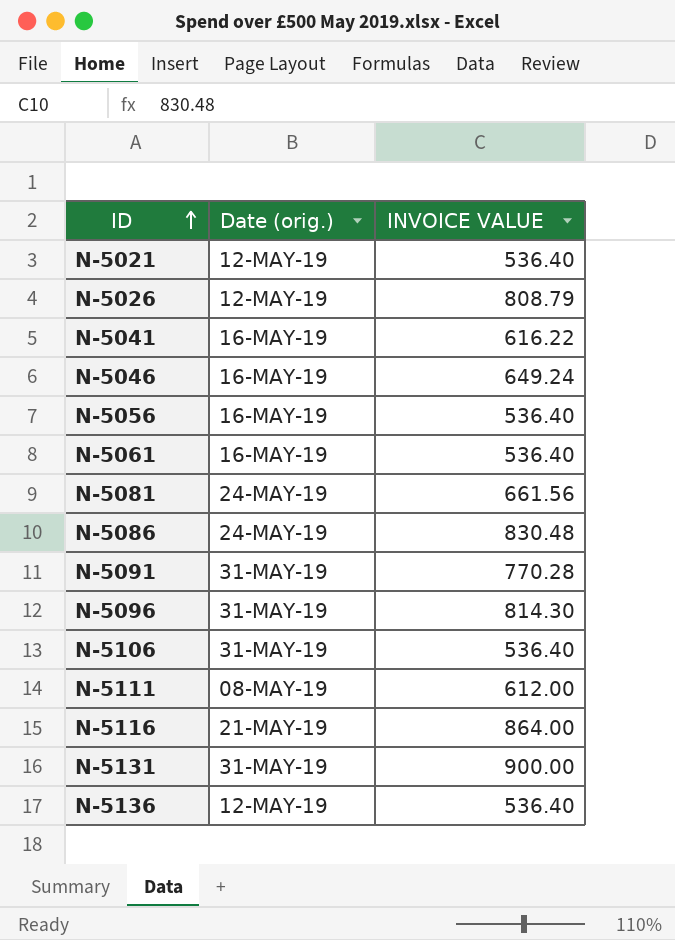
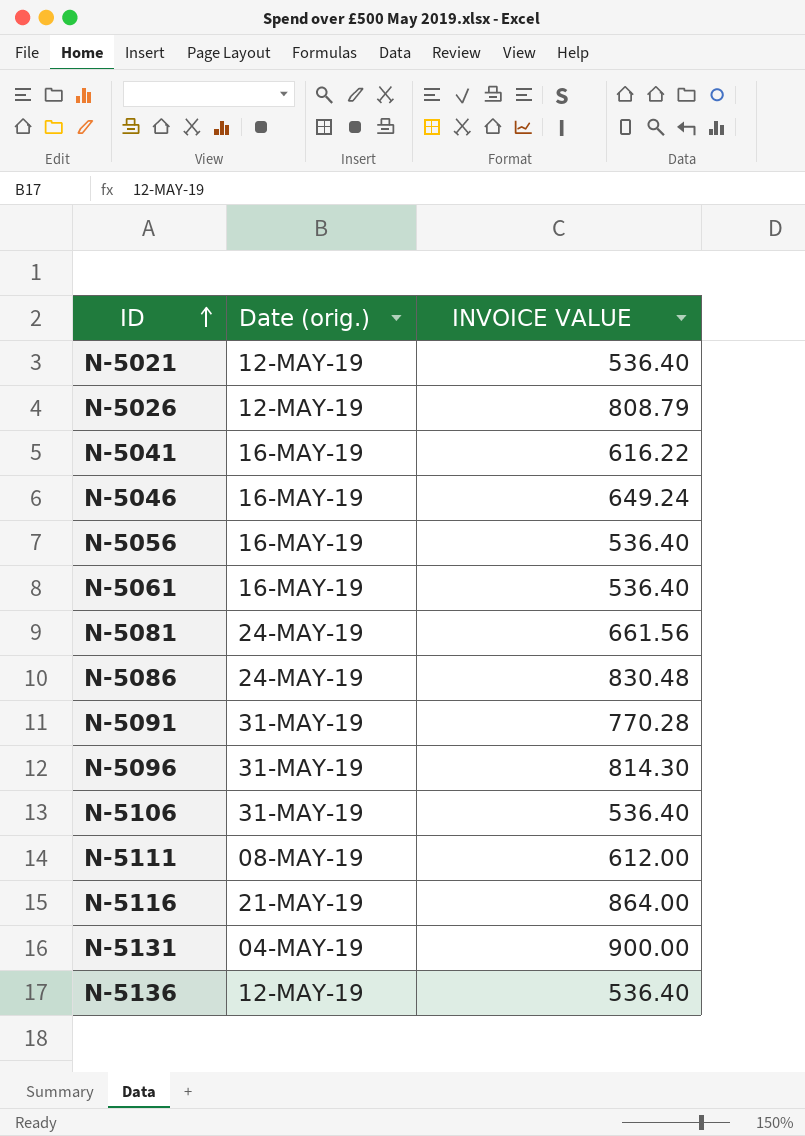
N-5131 | Date (orig.): 31-MAY-19 -> 04-MAY-19

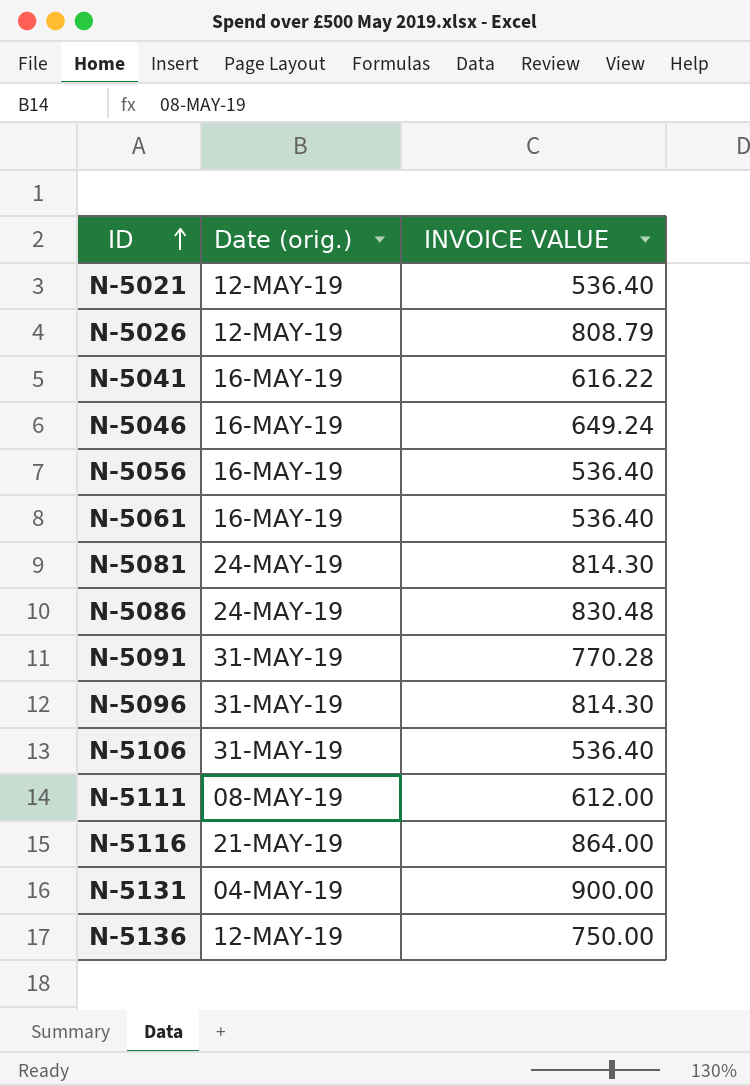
N-5081 | INVOICE VALUE: 661.56 -> 814.30
N-5136 | INVOICE VALUE: 536.40 -> 750.00

